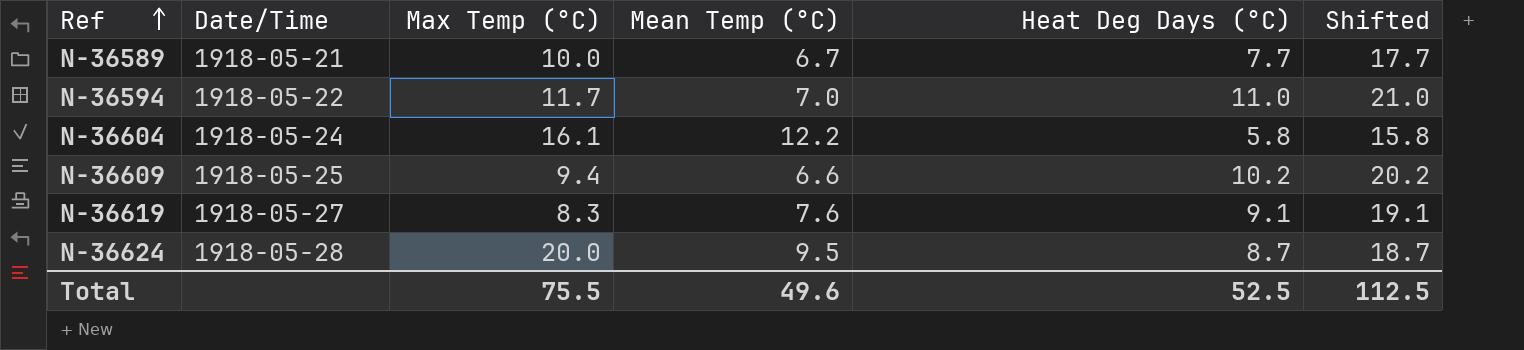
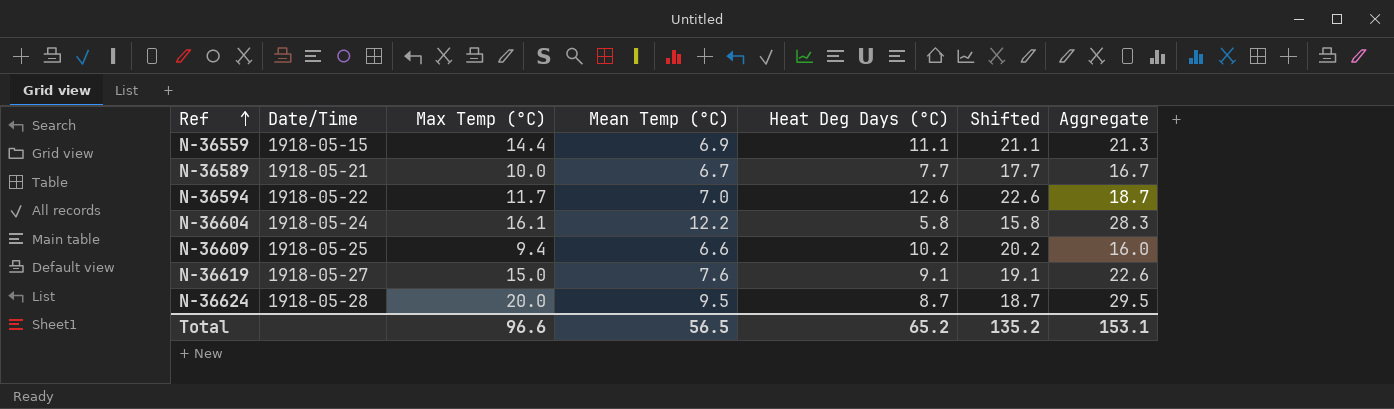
column Aggregate | formula: none -> [Max Temp (°C)] + [Mean Temp (°C)]
row N-36559: none -> 1918-05-15 | 14.4 | 6.9 | 11.1 | 21.1 | 21.3
N-36594 | Heat Deg Days (°C): 11.0 -> 12.6
N-36594 | Shifted: 21.0 -> 22.6
N-36619 | Max Temp (°C): 8.3 -> 15.0
Total | Max Temp (°C): 75.5 -> 96.6
Total | Mean Temp (°C): 49.6 -> 56.5
Total | Heat Deg Days (°C): 52.5 -> 65.2
Total | Shifted: 112.5 -> 135.2

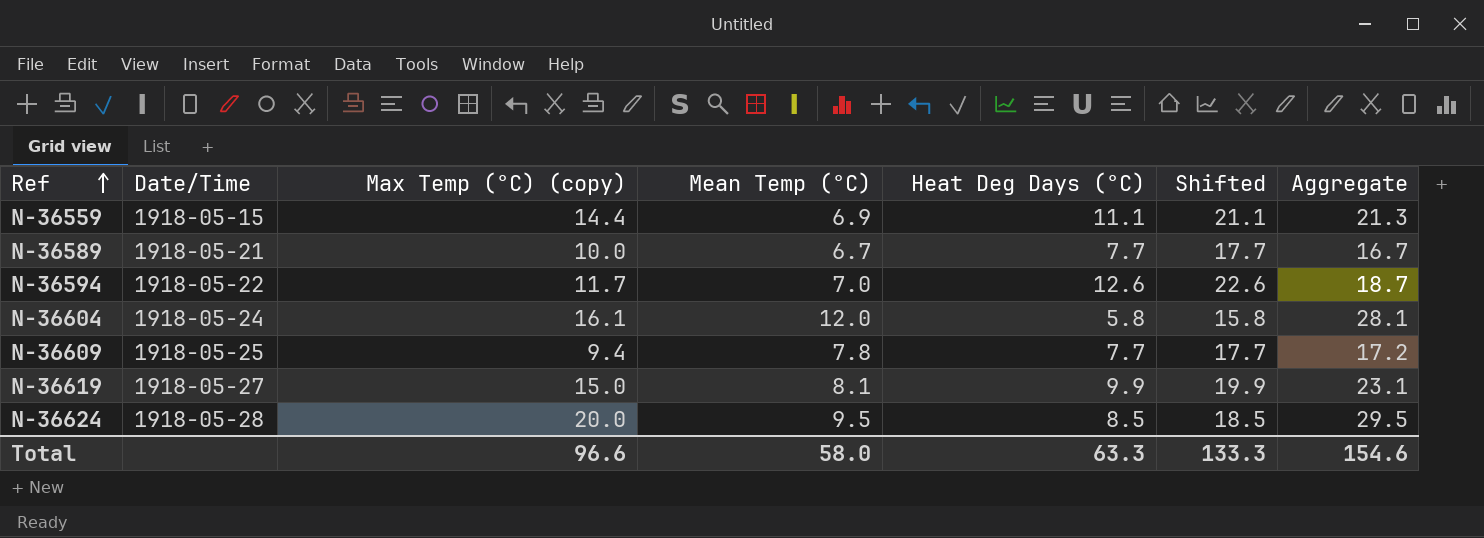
column name: Max Temp (°C) -> Max Temp (°C) (copy)
N-36604 | Mean Temp (°C): 12.2 -> 12.0
N-36604 | Aggregate: 28.3 -> 28.1
N-36609 | Mean Temp (°C): 6.6 -> 7.8
N-36609 | Heat Deg Days (°C): 10.2 -> 7.7
N-36609 | Shifted: 20.2 -> 17.7
N-36609 | Aggregate: 16.0 -> 17.2
N-36619 | Mean Temp (°C): 7.6 -> 8.1
N-36619 | Heat Deg Days (°C): 9.1 -> 9.9
N-36619 | Shifted: 19.1 -> 19.9
N-36619 | Aggregate: 22.6 -> 23.1
N-36624 | Heat Deg Days (°C): 8.7 -> 8.5
N-36624 | Shifted: 18.7 -> 18.5
Total | Mean Temp (°C): 56.5 -> 58.0
Total | Heat Deg Days (°C): 65.2 -> 63.3
Total | Shifted: 135.2 -> 133.3
Total | Aggregate: 153.1 -> 154.6

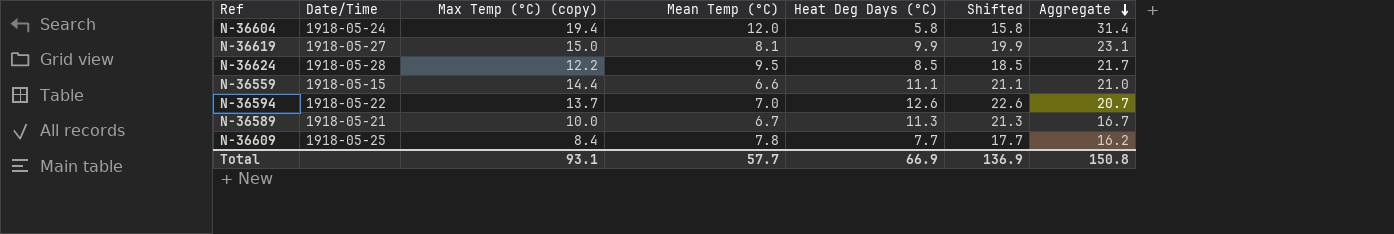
row order: Ref ascending -> Aggregate descending
N-36604 | Max Temp (°C) (copy): 16.1 -> 19.4
N-36604 | Aggregate: 28.1 -> 31.4
N-36624 | Max Temp (°C) (copy): 20.0 -> 12.2
N-36624 | Aggregate: 29.5 -> 21.7
N-36559 | Mean Temp (°C): 6.9 -> 6.6
N-36559 | Aggregate: 21.3 -> 21.0
N-36594 | Max Temp (°C) (copy): 11.7 -> 13.7
N-36594 | Aggregate: 18.7 -> 20.7
N-36589 | Heat Deg Days (°C): 7.7 -> 11.3
N-36589 | Shifted: 17.7 -> 21.3
N-36609 | Max Temp (°C) (copy): 9.4 -> 8.4
N-36609 | Aggregate: 17.2 -> 16.2
Total | Max Temp (°C) (copy): 96.6 -> 93.1
Total | Mean Temp (°C): 58.0 -> 57.7
Total | Heat Deg Days (°C): 63.3 -> 66.9
Total | Shifted: 133.3 -> 136.9
Total | Aggregate: 154.6 -> 150.8

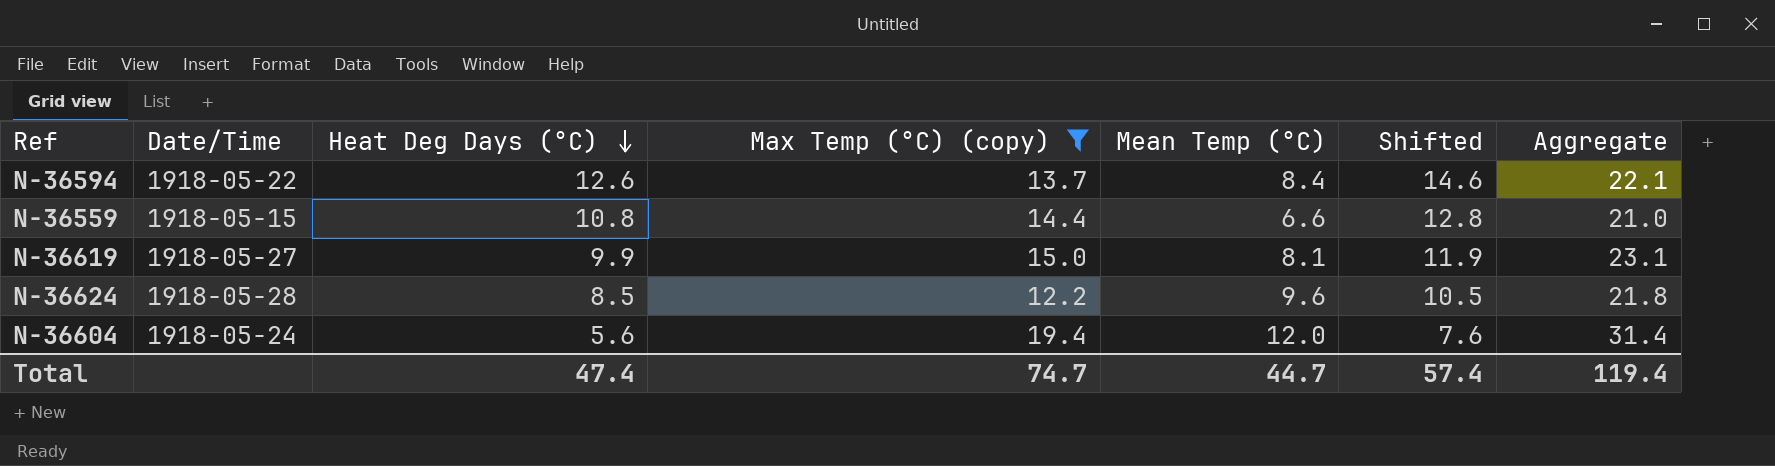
filter: none -> Max Temp (°C) (copy) >= 12.2
row order: Aggregate descending -> Heat Deg Days (°C) descending
column Heat Deg Days (°C) | position: 5 -> 3
column Shifted | formula: [Heat Deg Days (°C)] + 10 -> [Heat Deg Days (°C)] + 2
N-36594 | Mean Temp (°C): 7.0 -> 8.4
N-36594 | Aggregate: 20.7 -> 22.1
N-36559 | Heat Deg Days (°C): 11.1 -> 10.8
N-36624 | Mean Temp (°C): 9.5 -> 9.6
N-36624 | Aggregate: 21.7 -> 21.8
N-36604 | Heat Deg Days (°C): 5.8 -> 5.6
Total | Heat Deg Days (°C): 66.9 -> 47.4
Total | Max Temp (°C) (copy): 93.1 -> 74.7
Total | Mean Temp (°C): 57.7 -> 44.7
Total | Shifted: 136.9 -> 57.4
Total | Aggregate: 150.8 -> 119.4

